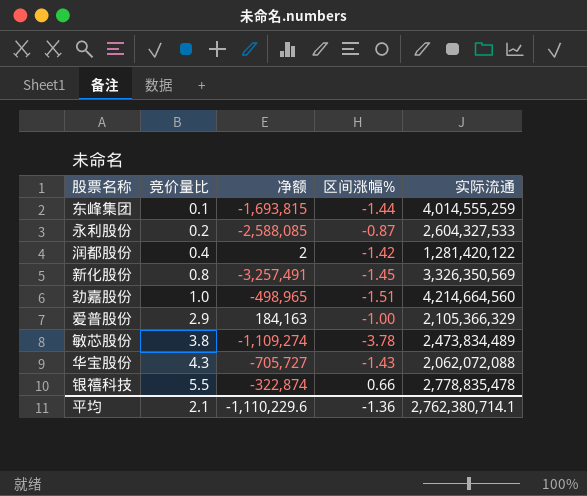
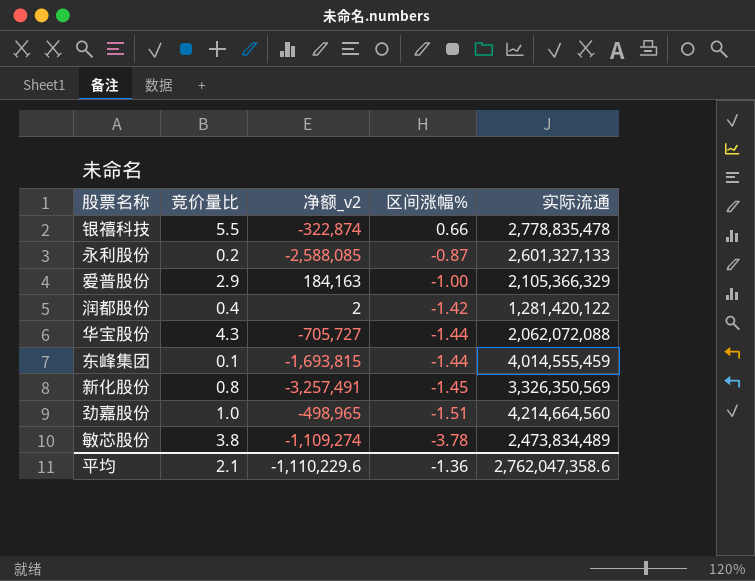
row order: 竞价量比 ascending -> 区间涨幅% descending
column name: 净额 -> 净额_v2
永利股份 | 实际流通: 2,604,327,533 -> 2,601,327,133
华宝股份 | 区间涨幅%: -1.43 -> -1.44
东峰集团 | 实际流通: 4,014,555,259 -> 4,014,555,459
平均 | 实际流通: 2,762,380,714.1 -> 2,762,047,358.6

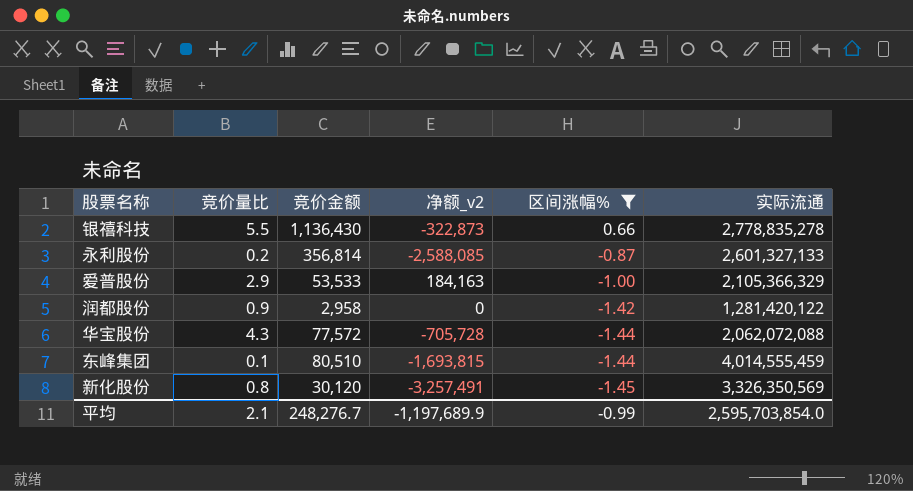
filter: none -> 区间涨幅% >= -1.45
column 竞价金额 | position: none -> 3
银禧科技 | 净额_v2: -322,874 -> -322,873
银禧科技 | 实际流通: 2,778,835,478 -> 2,778,835,278
润都股份 | 竞价量比: 0.4 -> 0.9
润都股份 | 净额_v2: 2 -> 0
华宝股份 | 净额_v2: -705,727 -> -705,728
平均 | 净额_v2: -1,110,229.6 -> -1,197,689.9
平均 | 区间涨幅%: -1.36 -> -0.99
平均 | 实际流通: 2,762,047,358.6 -> 2,595,703,854.0

